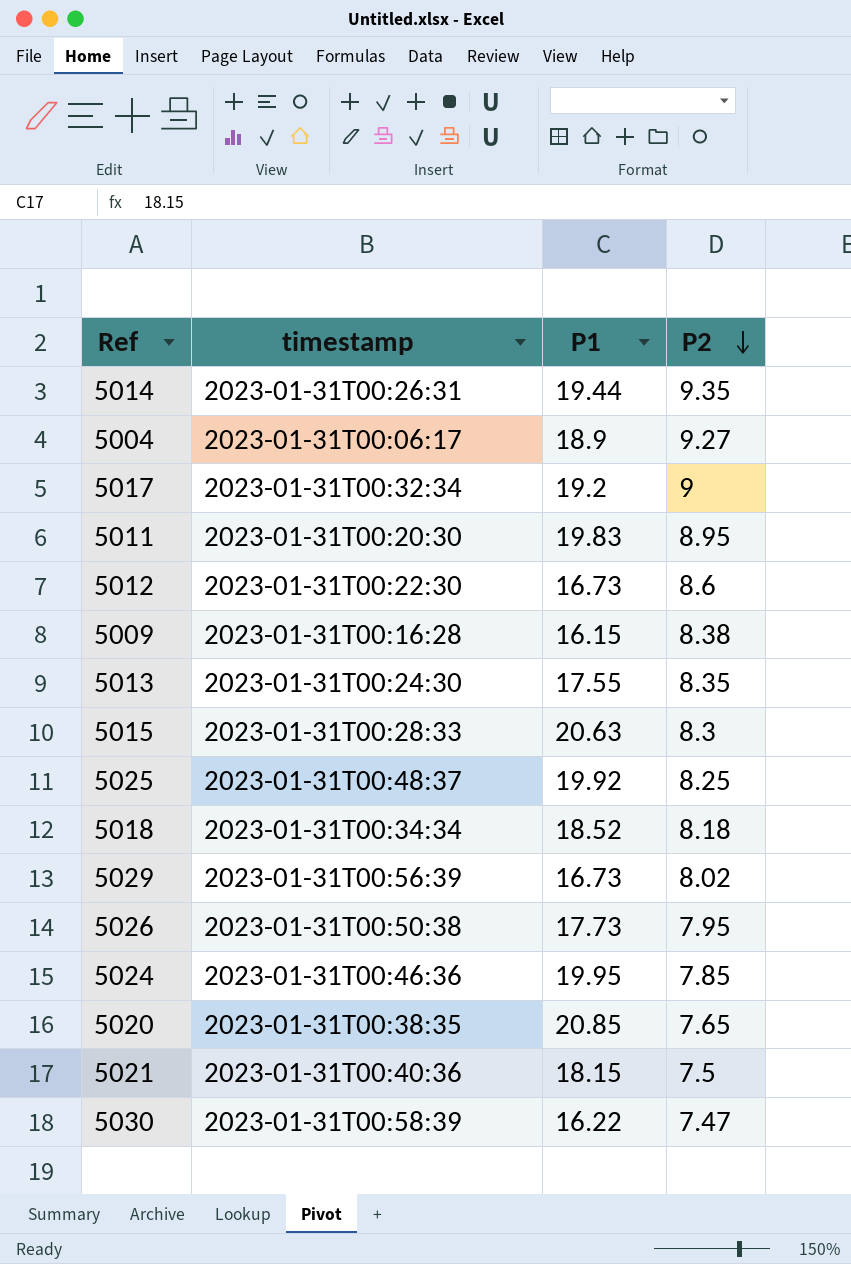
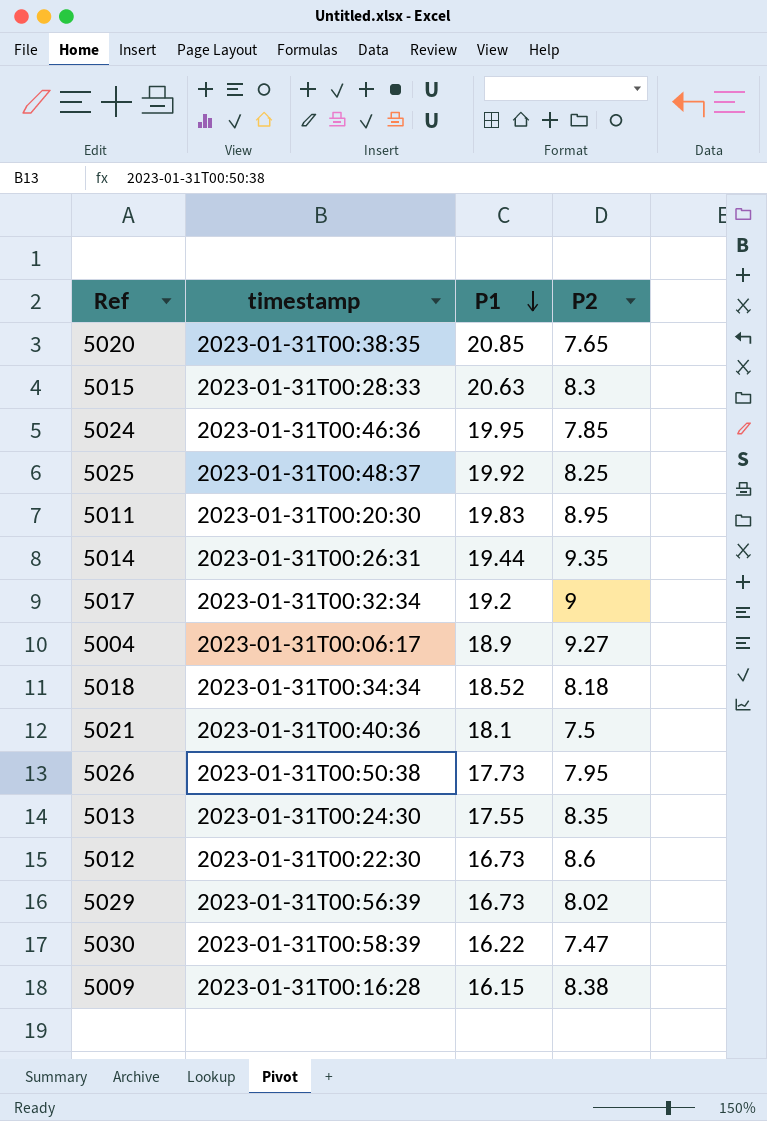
row order: P2 descending -> P1 descending
5021 | P1: 18.15 -> 18.1

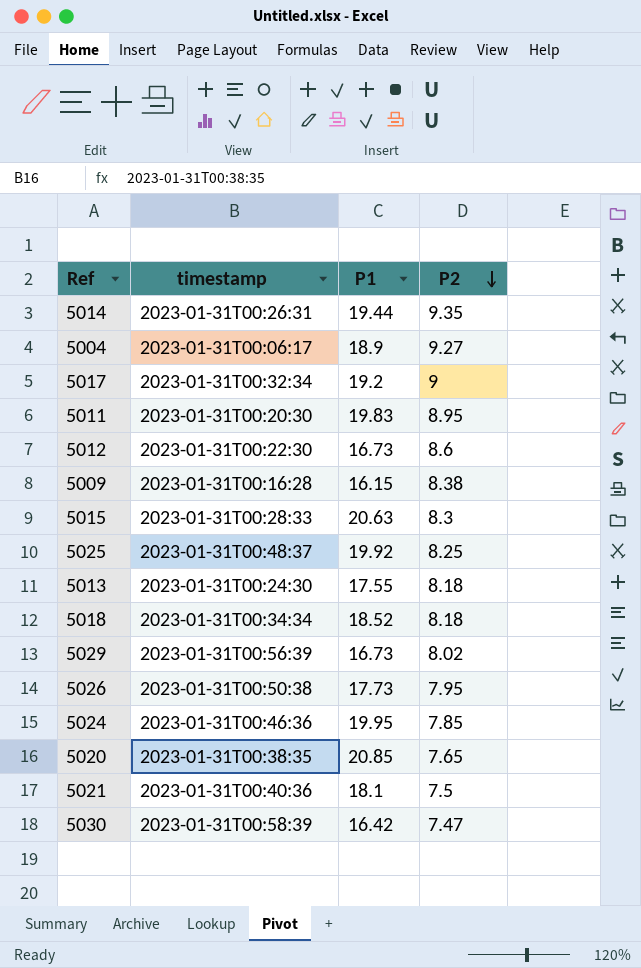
row order: P1 descending -> P2 descending
5013 | P2: 8.35 -> 8.18
5030 | P1: 16.22 -> 16.42

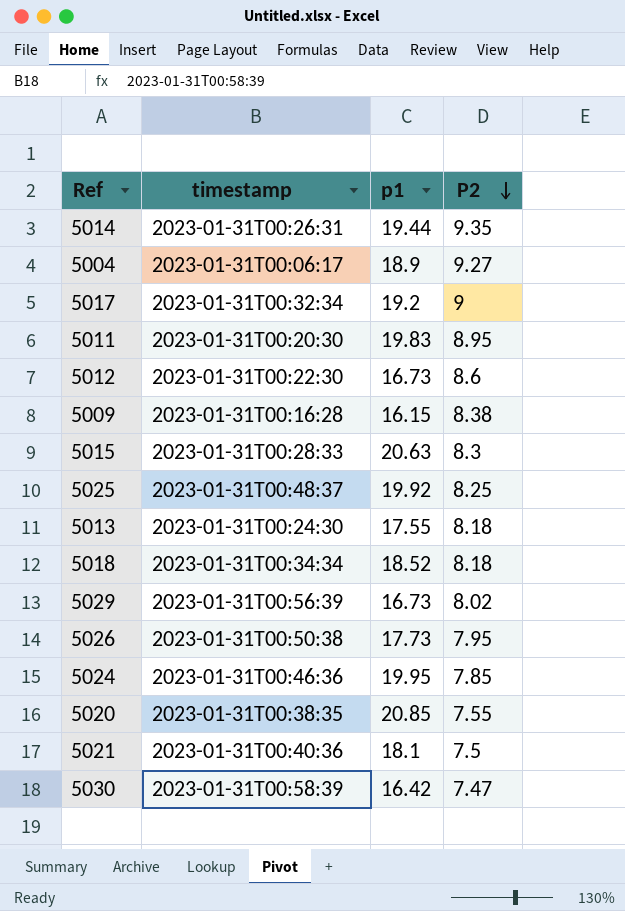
column name: P1 -> p1
5020 | P2: 7.65 -> 7.55

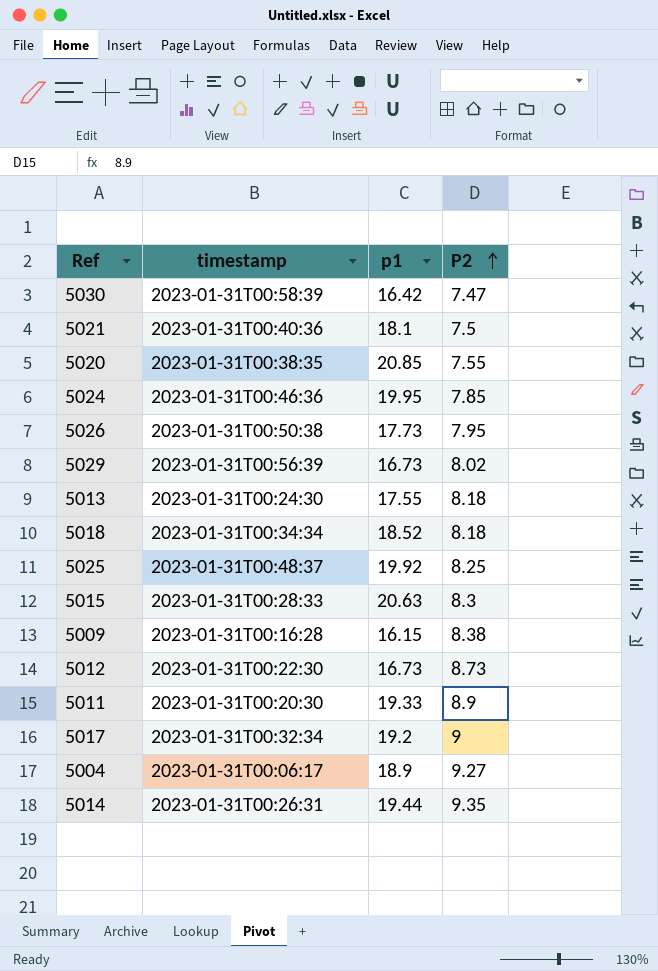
row order: P2 descending -> P2 ascending
5012 | P2: 8.6 -> 8.73
5011 | p1: 19.83 -> 19.33
5011 | P2: 8.95 -> 8.9

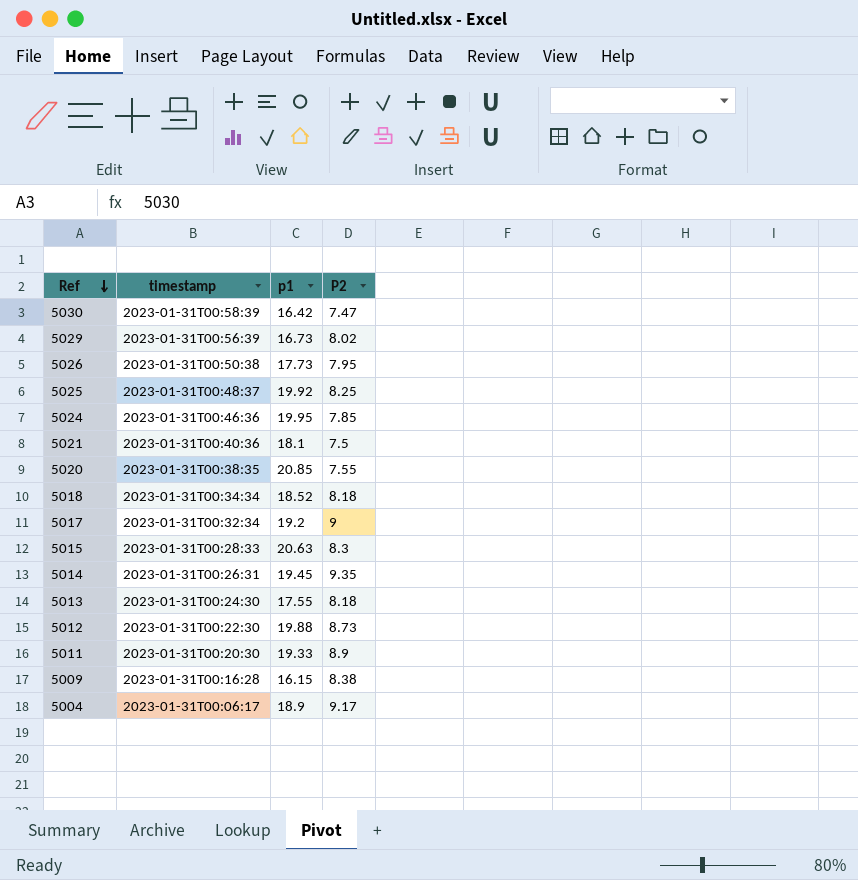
row order: P2 ascending -> Ref descending
5014 | p1: 19.44 -> 19.45
5012 | p1: 16.73 -> 19.88
5004 | P2: 9.27 -> 9.17

